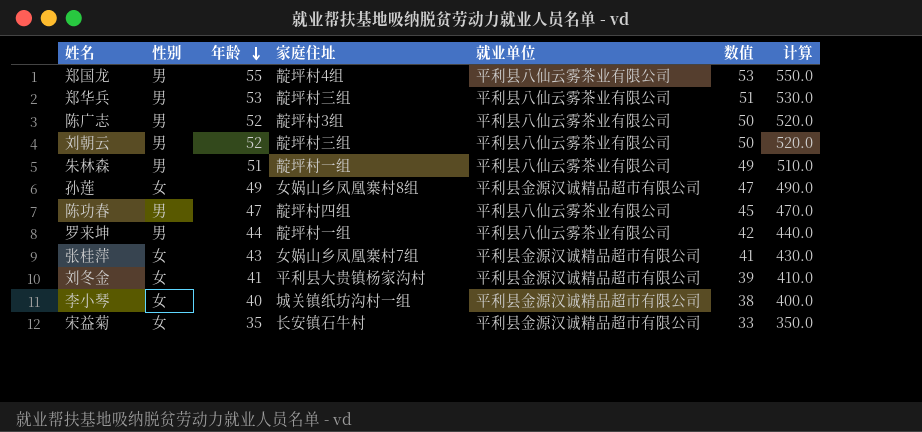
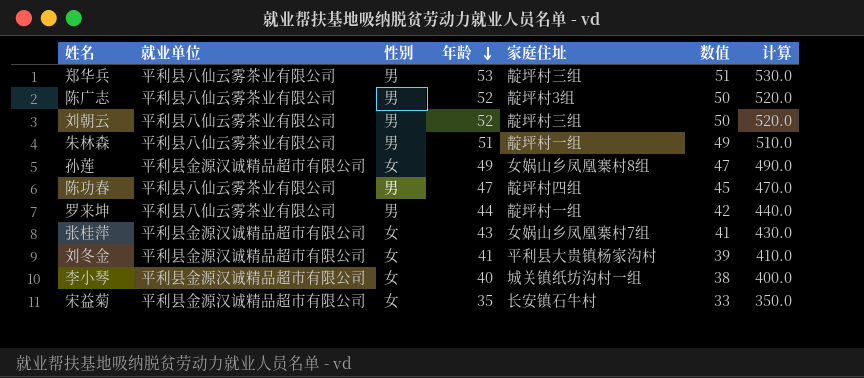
column 就业单位 | position: 5 -> 2
row 郑国龙: 男 | 55 | 靛坪村4组 | 平利县八仙云雾茶业有限公司 | 53 | 550.0 -> none

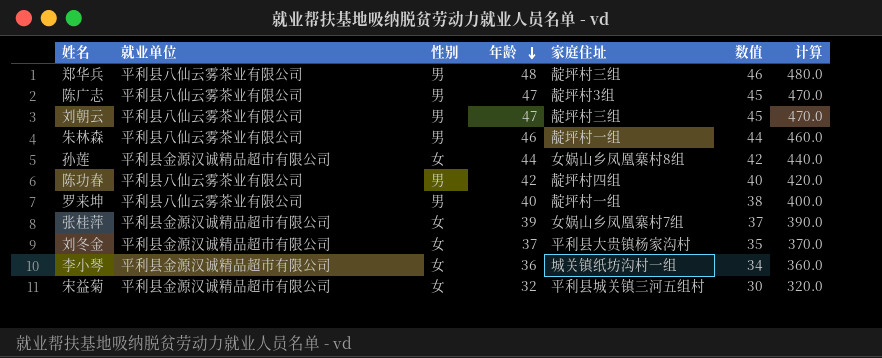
郑华兵 | 年龄: 53 -> 48
郑华兵 | 数值: 51 -> 46
郑华兵 | 计算: 530.0 -> 480.0
陈广志 | 年龄: 52 -> 47
陈广志 | 数值: 50 -> 45
陈广志 | 计算: 520.0 -> 470.0
刘朝云 | 年龄: 52 -> 47
刘朝云 | 数值: 50 -> 45
刘朝云 | 计算: 520.0 -> 470.0
朱林森 | 年龄: 51 -> 46
朱林森 | 数值: 49 -> 44
朱林森 | 计算: 510.0 -> 460.0
孙莲 | 年龄: 49 -> 44
孙莲 | 数值: 47 -> 42
孙莲 | 计算: 490.0 -> 440.0
陈功春 | 年龄: 47 -> 42
陈功春 | 数值: 45 -> 40
陈功春 | 计算: 470.0 -> 420.0
罗来坤 | 年龄: 44 -> 40
罗来坤 | 数值: 42 -> 38
罗来坤 | 计算: 440.0 -> 400.0
张桂萍 | 年龄: 43 -> 39
张桂萍 | 数值: 41 -> 37
张桂萍 | 计算: 430.0 -> 390.0
刘冬金 | 年龄: 41 -> 37
刘冬金 | 数值: 39 -> 35
刘冬金 | 计算: 410.0 -> 370.0
李小琴 | 年龄: 40 -> 36
李小琴 | 数值: 38 -> 34
李小琴 | 计算: 400.0 -> 360.0
宋益菊 | 年龄: 35 -> 32
宋益菊 | 家庭住址: 长安镇石牛村 -> 平利县城关镇三河五组村
宋益菊 | 数值: 33 -> 30
宋益菊 | 计算: 350.0 -> 320.0

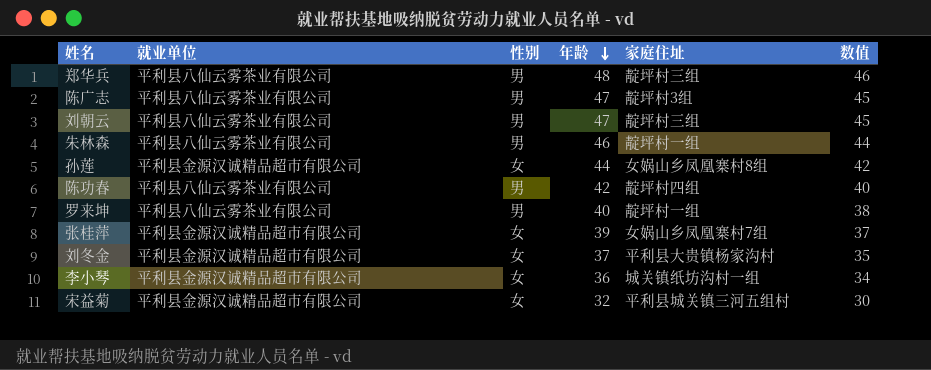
column 计算 | formula: [年龄] * 10 -> none

